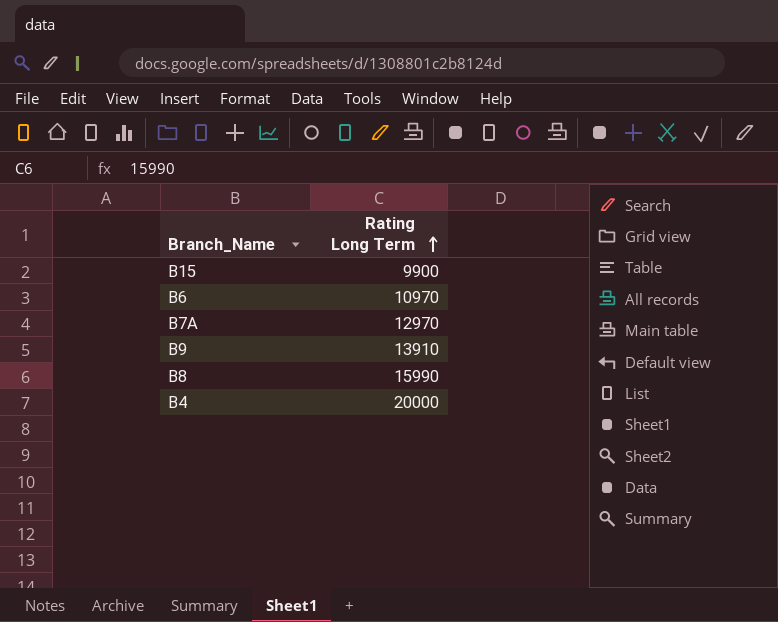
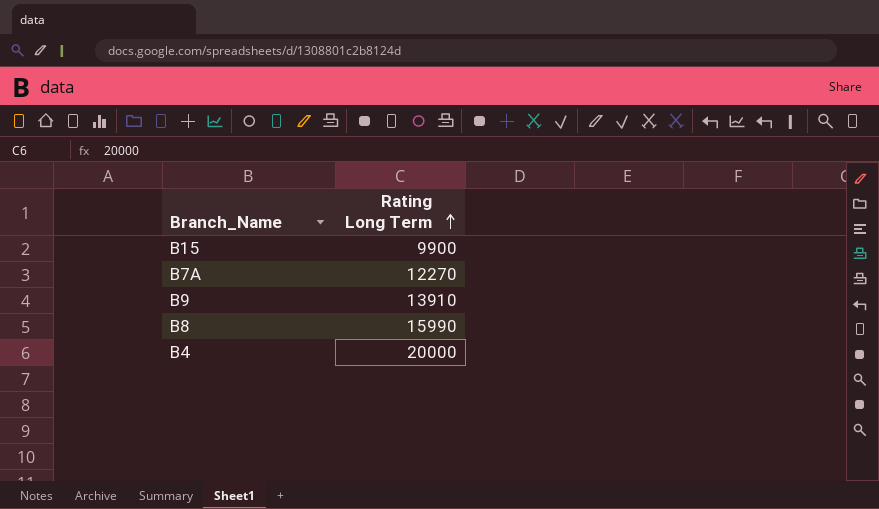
row B6: 10970 -> none
B7A | Rating Long Term: 12970 -> 12270

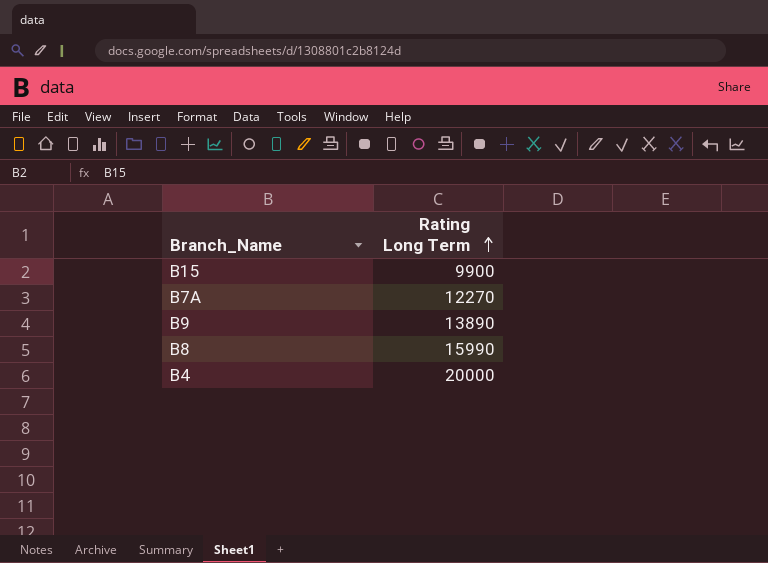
B9 | Rating Long Term: 13910 -> 13890

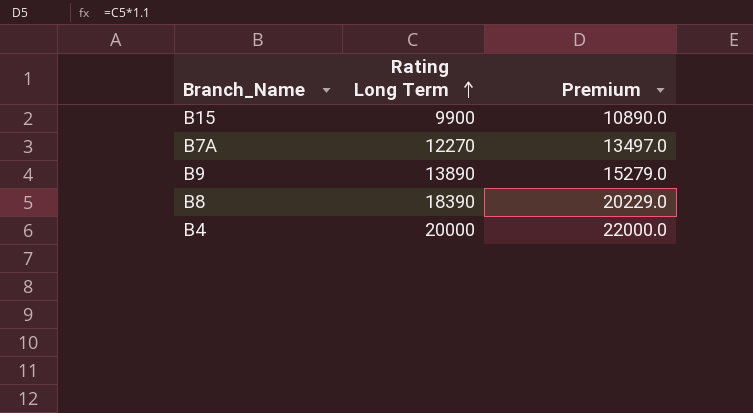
column Premium | formula: none -> [Rating Long Term] * 1.1
B8 | Rating Long Term: 15990 -> 18390

